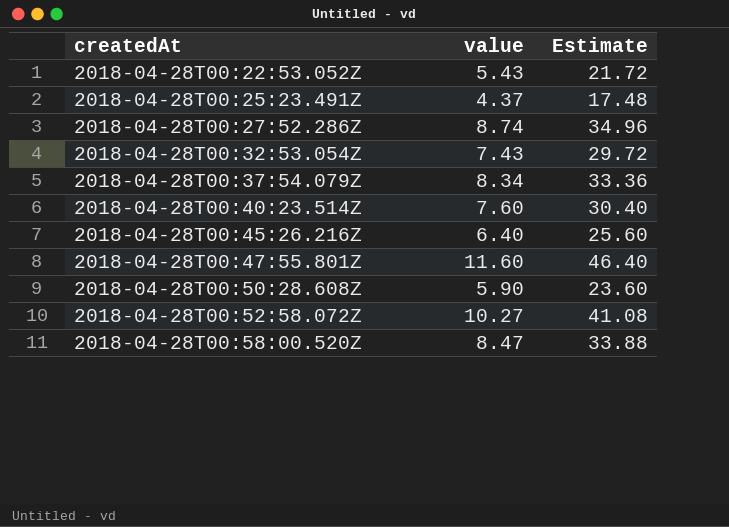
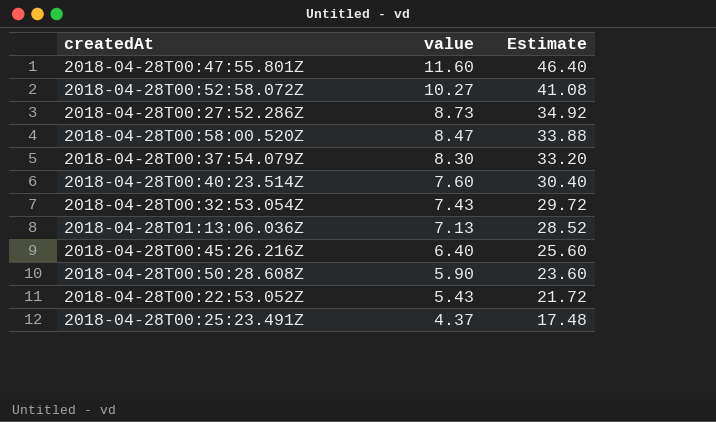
row order: createdAt ascending -> value descending
2018-04-28T00:27:52.286Z | value: 8.74 -> 8.73
2018-04-28T00:27:52.286Z | Estimate: 34.96 -> 34.92
2018-04-28T00:37:54.079Z | value: 8.34 -> 8.30
2018-04-28T00:37:54.079Z | Estimate: 33.36 -> 33.20
row 2018-04-28T01:13:06.036Z: none -> 7.13 | 28.52

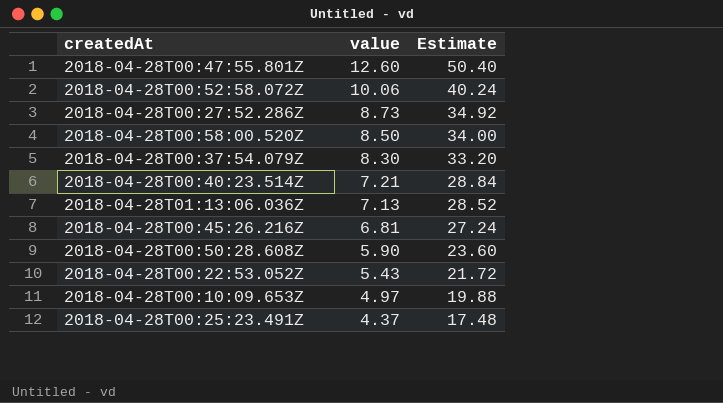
row 2018-04-28T00:32:53.054Z: 7.43 | 29.72 -> none
2018-04-28T00:47:55.801Z | value: 11.60 -> 12.60
2018-04-28T00:47:55.801Z | Estimate: 46.40 -> 50.40
2018-04-28T00:52:58.072Z | value: 10.27 -> 10.06
2018-04-28T00:52:58.072Z | Estimate: 41.08 -> 40.24
2018-04-28T00:58:00.520Z | value: 8.47 -> 8.50
2018-04-28T00:58:00.520Z | Estimate: 33.88 -> 34.00
2018-04-28T00:40:23.514Z | value: 7.60 -> 7.21
2018-04-28T00:40:23.514Z | Estimate: 30.40 -> 28.84
2018-04-28T00:45:26.216Z | value: 6.40 -> 6.81
2018-04-28T00:45:26.216Z | Estimate: 25.60 -> 27.24
row 2018-04-28T00:10:09.653Z: none -> 4.97 | 19.88

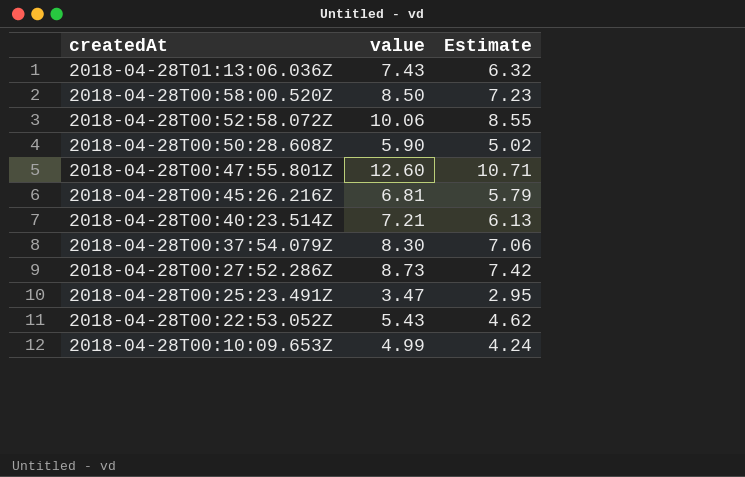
row order: value descending -> createdAt descending
column Estimate | formula: [value] * 4 -> [value] * 0.85
2018-04-28T01:13:06.036Z | value: 7.13 -> 7.43
2018-04-28T00:25:23.491Z | value: 4.37 -> 3.47
2018-04-28T00:10:09.653Z | value: 4.97 -> 4.99

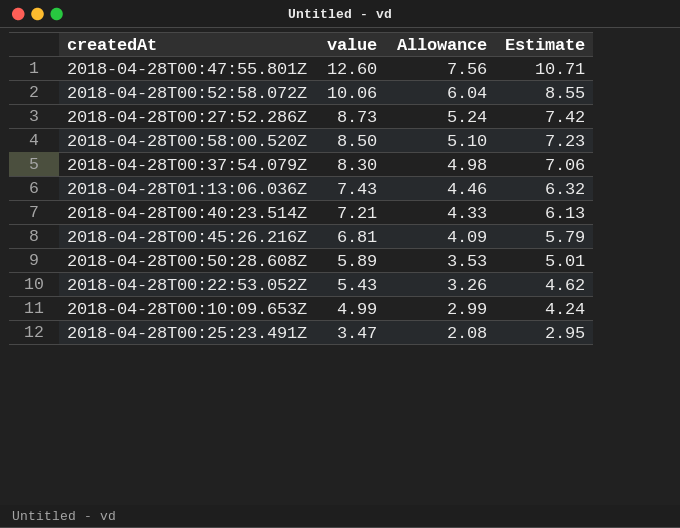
row order: createdAt descending -> value descending
column Allowance | formula: none -> [value] * 0.6
2018-04-28T00:50:28.608Z | value: 5.90 -> 5.89
2018-04-28T00:50:28.608Z | Estimate: 5.02 -> 5.01

